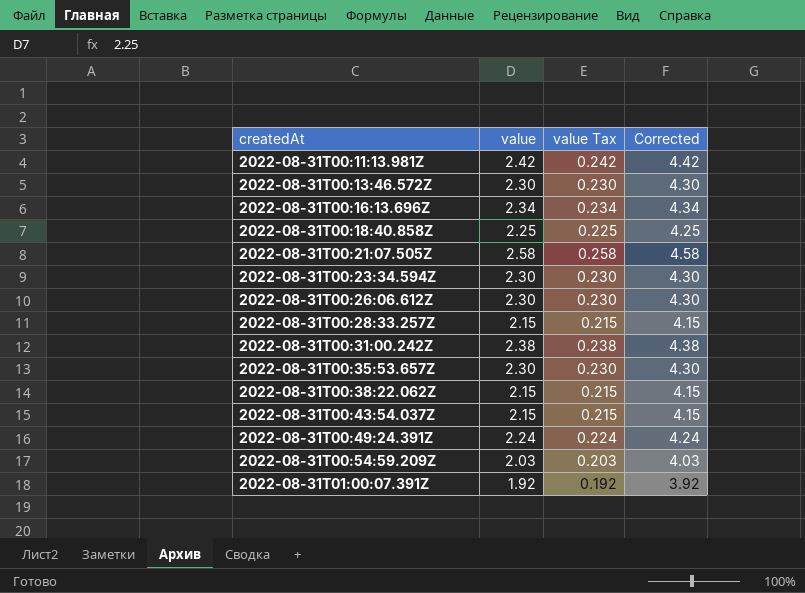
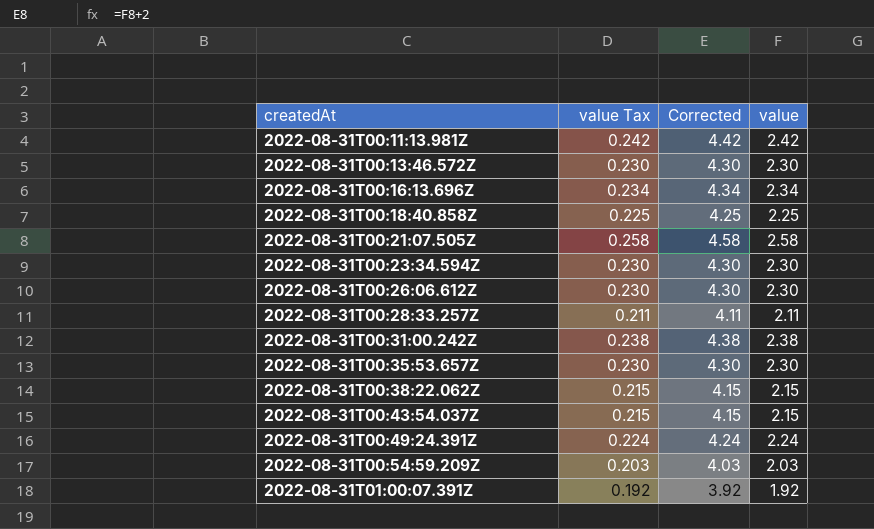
column value | position: 2 -> 4
2022-08-31T00:28:33.257Z | value Tax: 0.215 -> 0.211
2022-08-31T00:28:33.257Z | Corrected: 4.15 -> 4.11
2022-08-31T00:28:33.257Z | value: 2.15 -> 2.11

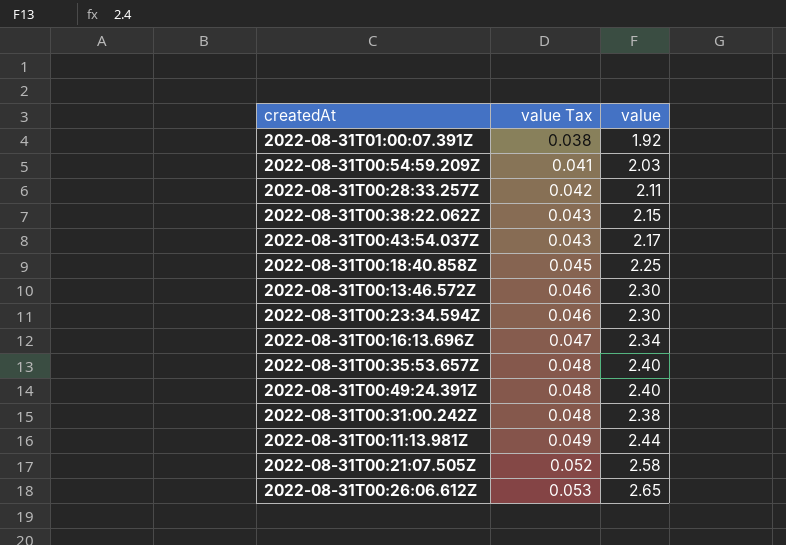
row order: createdAt ascending -> value Tax ascending
column Corrected | formula: [value] + 2 -> none
column value Tax | formula: [value] * 0.1 -> [value] * 0.02
2022-08-31T00:43:54.037Z | value: 2.15 -> 2.17
2022-08-31T00:35:53.657Z | value: 2.30 -> 2.40
2022-08-31T00:49:24.391Z | value: 2.24 -> 2.40
2022-08-31T00:11:13.981Z | value: 2.42 -> 2.44
2022-08-31T00:26:06.612Z | value: 2.30 -> 2.65

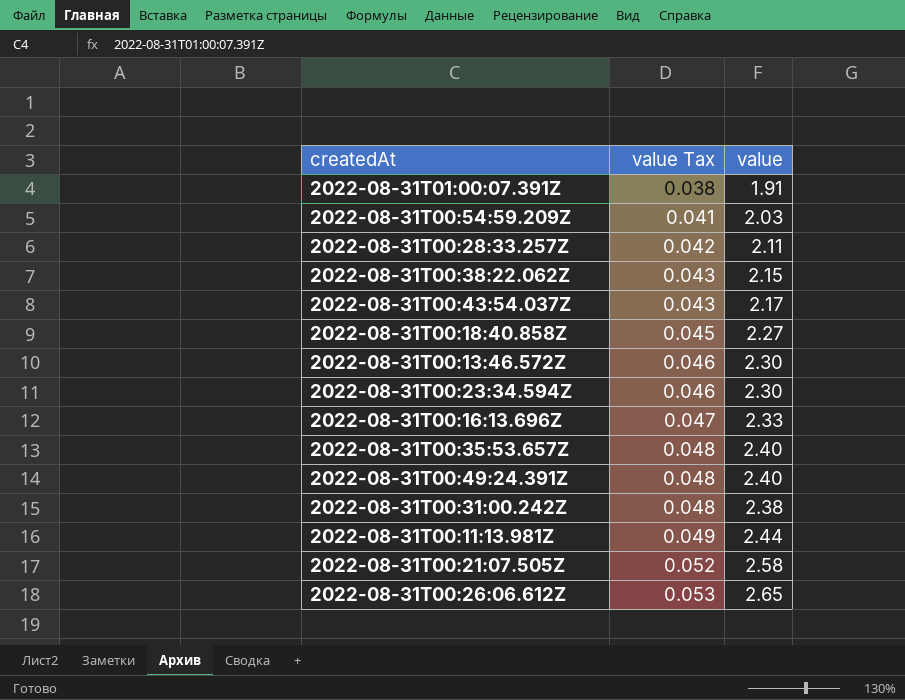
2022-08-31T01:00:07.391Z | value: 1.92 -> 1.91
2022-08-31T00:18:40.858Z | value: 2.25 -> 2.27
2022-08-31T00:16:13.696Z | value: 2.34 -> 2.33

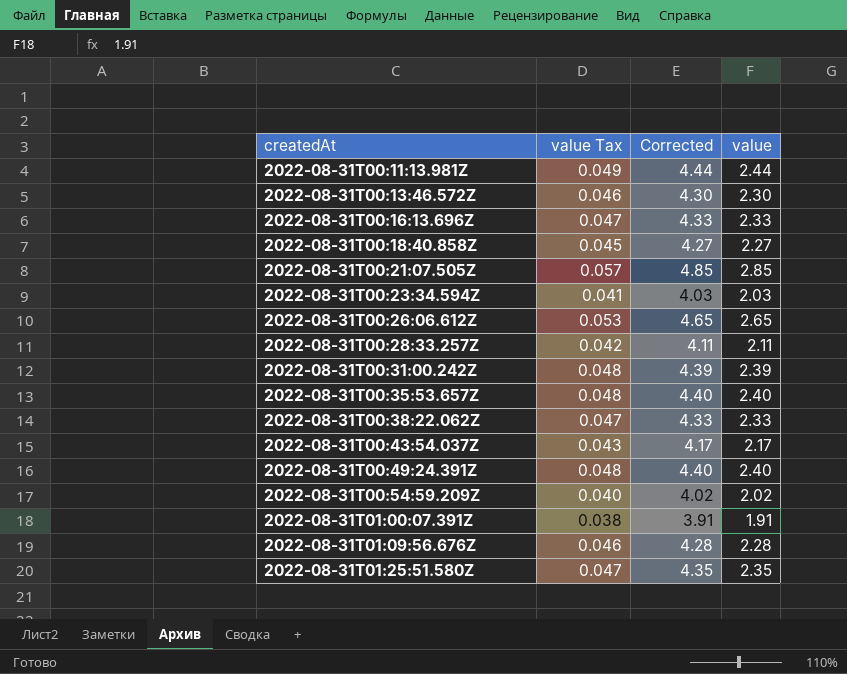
row order: value Tax ascending -> createdAt ascending
column Corrected | formula: none -> [value] + 2
2022-08-31T00:21:07.505Z | value Tax: 0.052 -> 0.057
2022-08-31T00:21:07.505Z | value: 2.58 -> 2.85
2022-08-31T00:23:34.594Z | value Tax: 0.046 -> 0.041
2022-08-31T00:23:34.594Z | value: 2.30 -> 2.03
2022-08-31T00:31:00.242Z | value: 2.38 -> 2.39
2022-08-31T00:38:22.062Z | value Tax: 0.043 -> 0.047
2022-08-31T00:38:22.062Z | value: 2.15 -> 2.33
2022-08-31T00:54:59.209Z | value Tax: 0.041 -> 0.040
2022-08-31T00:54:59.209Z | value: 2.03 -> 2.02
row 2022-08-31T01:09:56.676Z: none -> 0.046 | 4.28 | 2.28
row 2022-08-31T01:25:51.580Z: none -> 0.047 | 4.35 | 2.35

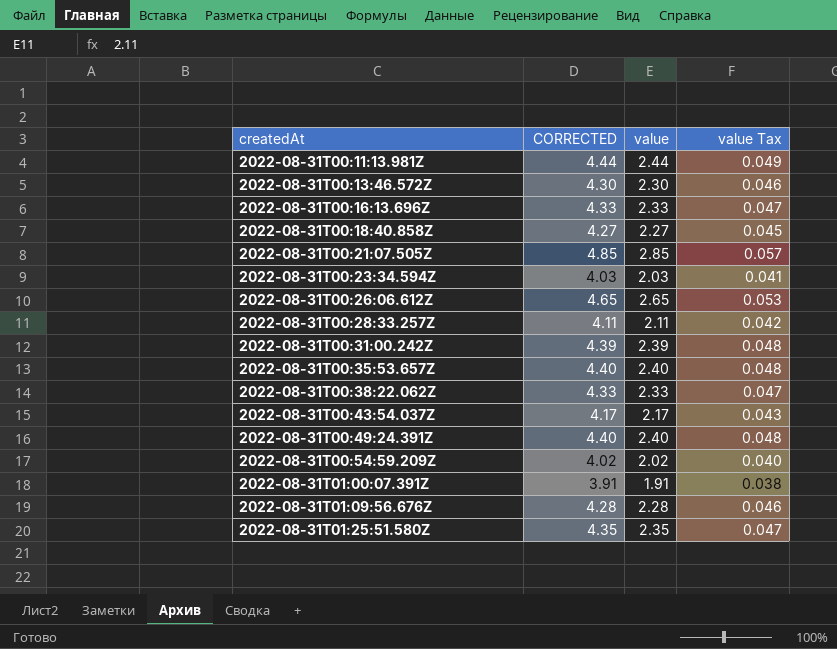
column name: Corrected -> CORRECTED
column value Tax | position: 2 -> 4

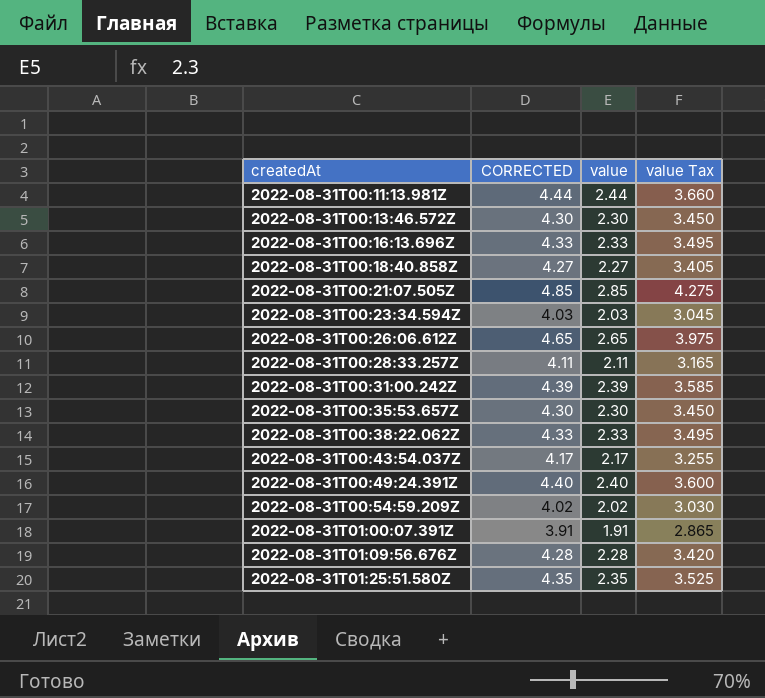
column value Tax | formula: [value] * 0.02 -> [value] * 1.5
2022-08-31T00:35:53.657Z | CORRECTED: 4.40 -> 4.30
2022-08-31T00:35:53.657Z | value: 2.40 -> 2.30

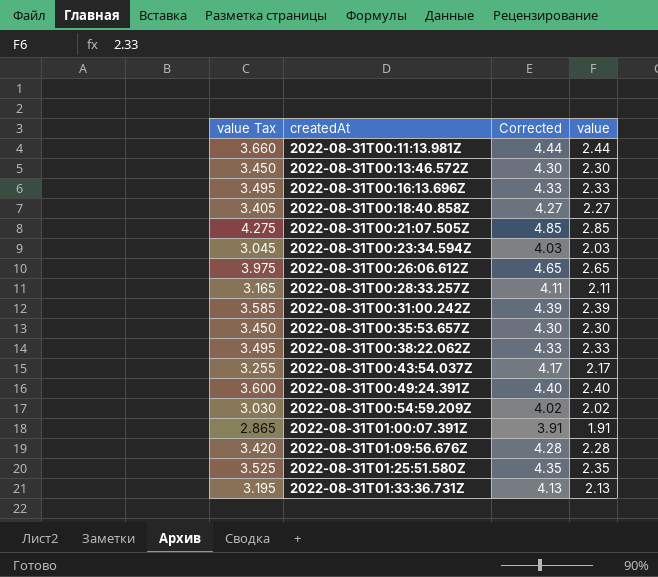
column value Tax | position: 4 -> 1
column name: CORRECTED -> Corrected
row 2022-08-31T01:33:36.731Z: none -> 3.195 | 4.13 | 2.13

